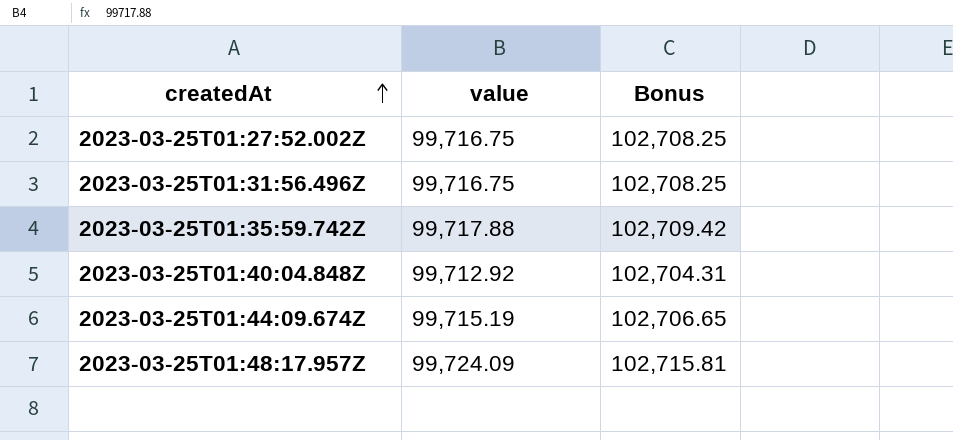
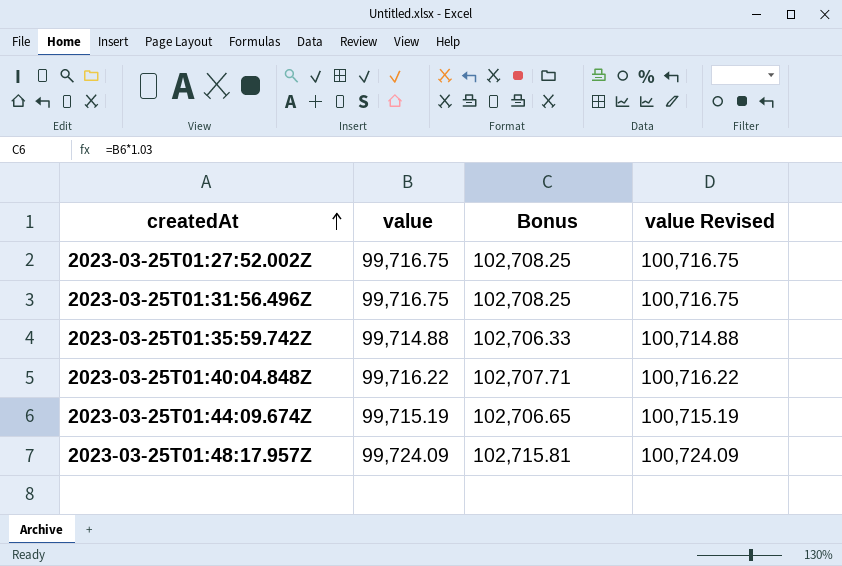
column value Revised | formula: none -> [value] + 1000
2023-03-25T01:35:59.742Z | value: 99,717.88 -> 99,714.88
2023-03-25T01:35:59.742Z | Bonus: 102,709.42 -> 102,706.33
2023-03-25T01:40:04.848Z | value: 99,712.92 -> 99,716.22
2023-03-25T01:40:04.848Z | Bonus: 102,704.31 -> 102,707.71

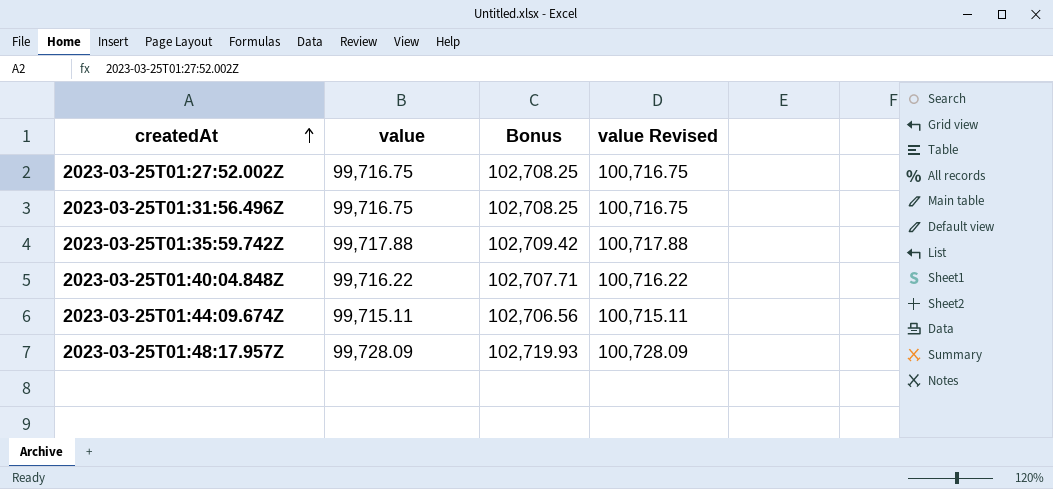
2023-03-25T01:35:59.742Z | value: 99,714.88 -> 99,717.88
2023-03-25T01:35:59.742Z | Bonus: 102,706.33 -> 102,709.42
2023-03-25T01:35:59.742Z | value Revised: 100,714.88 -> 100,717.88
2023-03-25T01:44:09.674Z | value: 99,715.19 -> 99,715.11
2023-03-25T01:44:09.674Z | Bonus: 102,706.65 -> 102,706.56
2023-03-25T01:44:09.674Z | value Revised: 100,715.19 -> 100,715.11
2023-03-25T01:48:17.957Z | value: 99,724.09 -> 99,728.09
2023-03-25T01:48:17.957Z | Bonus: 102,715.81 -> 102,719.93
2023-03-25T01:48:17.957Z | value Revised: 100,724.09 -> 100,728.09

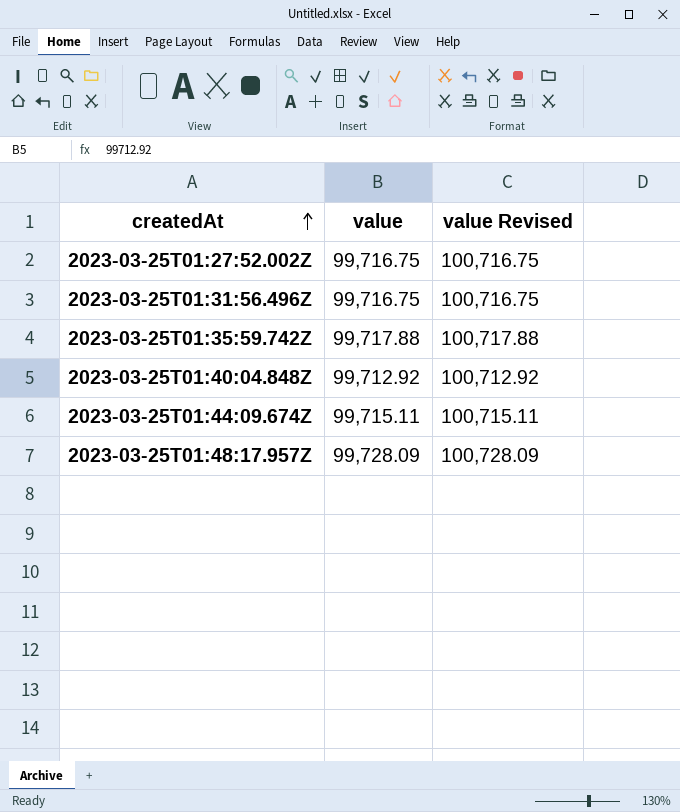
column Bonus | formula: [value] * 1.03 -> none
2023-03-25T01:40:04.848Z | value: 99,716.22 -> 99,712.92
2023-03-25T01:40:04.848Z | value Revised: 100,716.22 -> 100,712.92

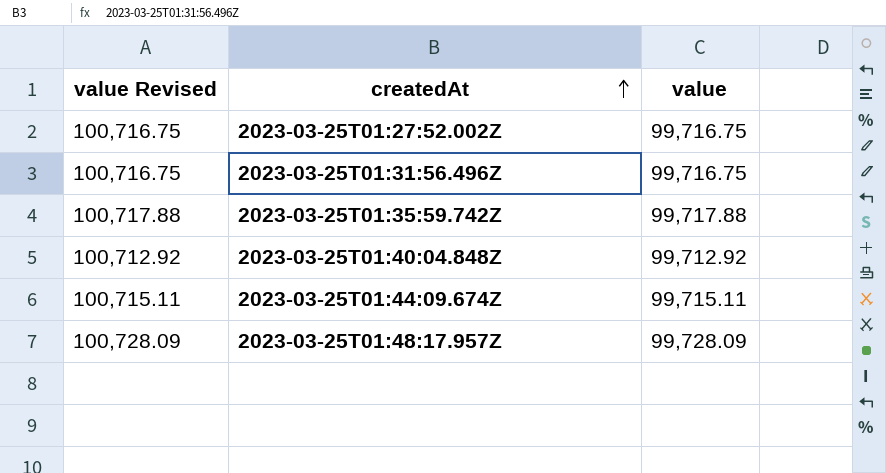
column value Revised | position: 3 -> 1

